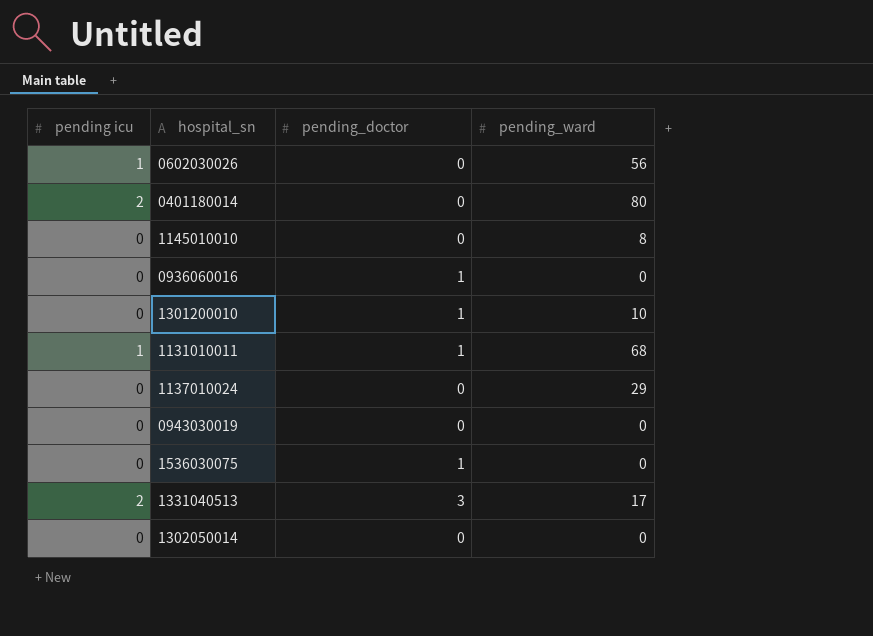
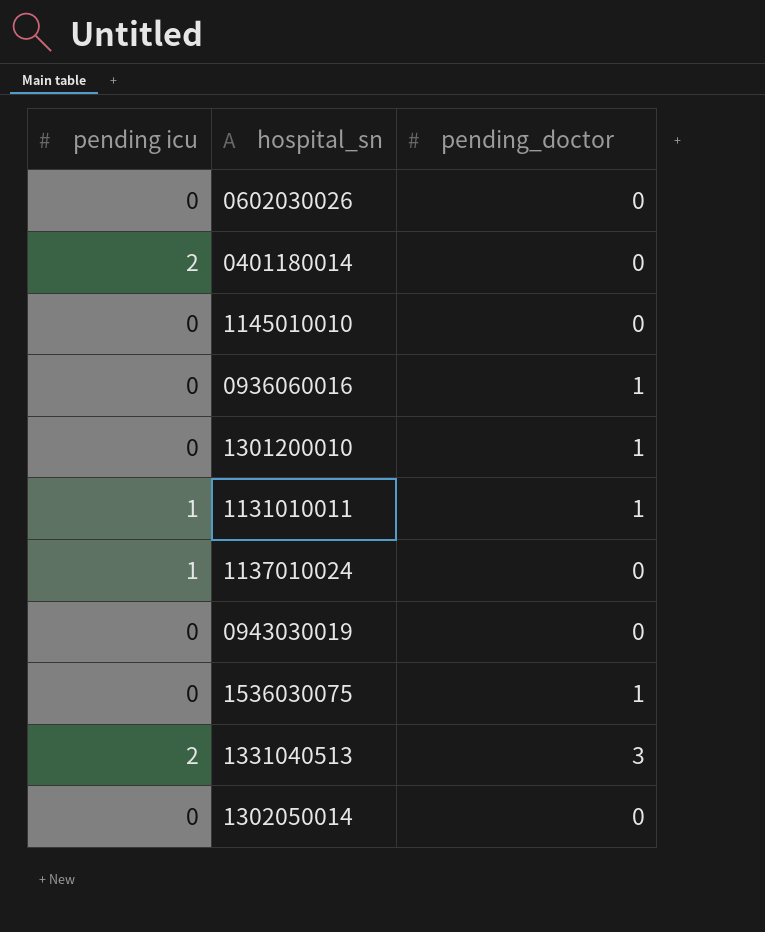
column pending_ward | position: 4 -> none
0602030026 | pending icu: 1 -> 0
1137010024 | pending icu: 0 -> 1

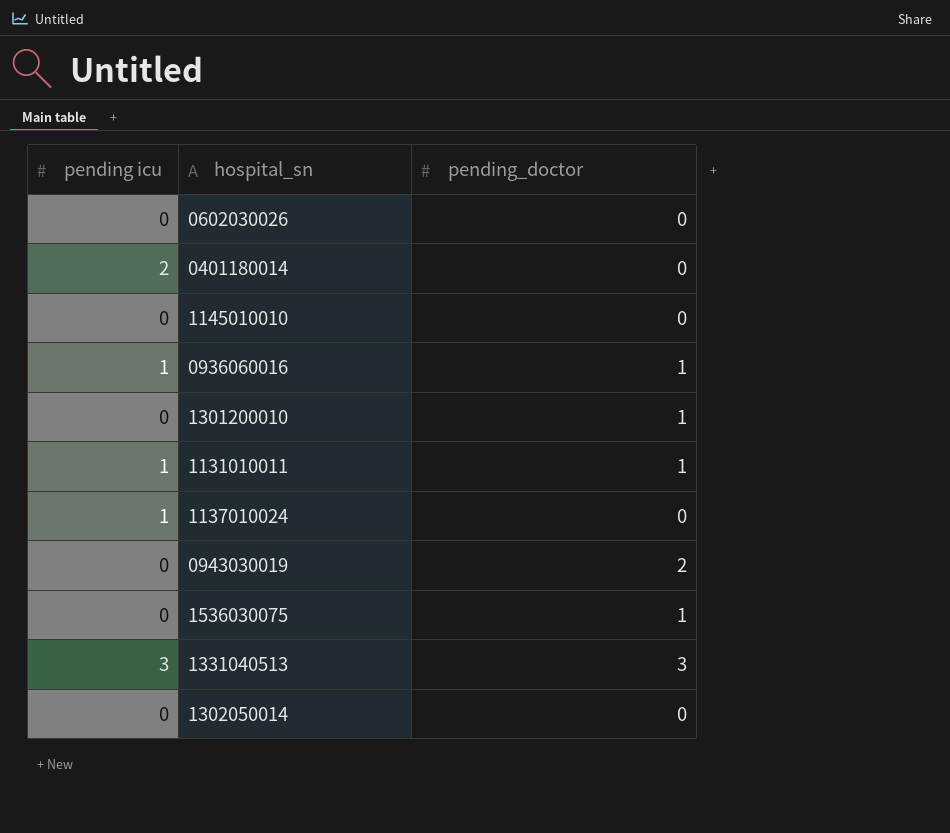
0936060016 | pending icu: 0 -> 1
0943030019 | pending_doctor: 0 -> 2
1331040513 | pending icu: 2 -> 3

